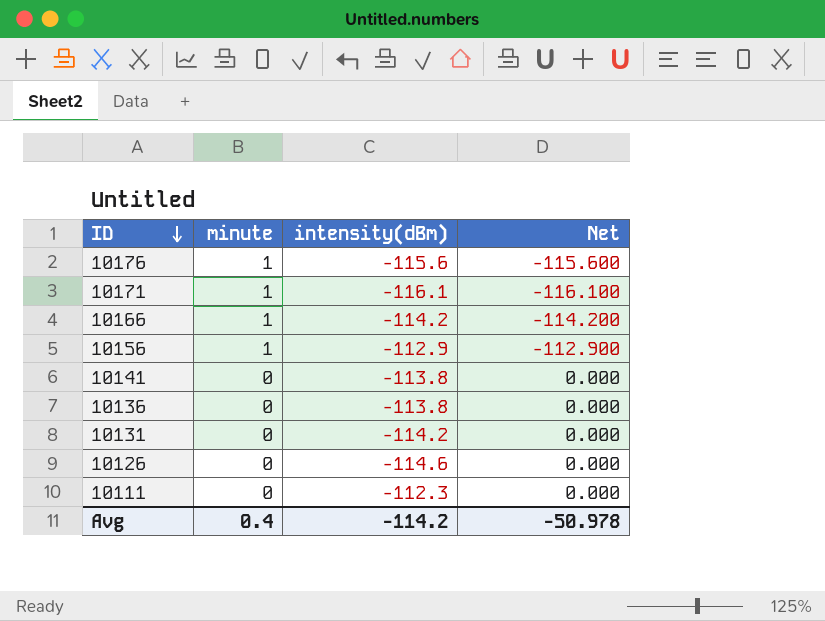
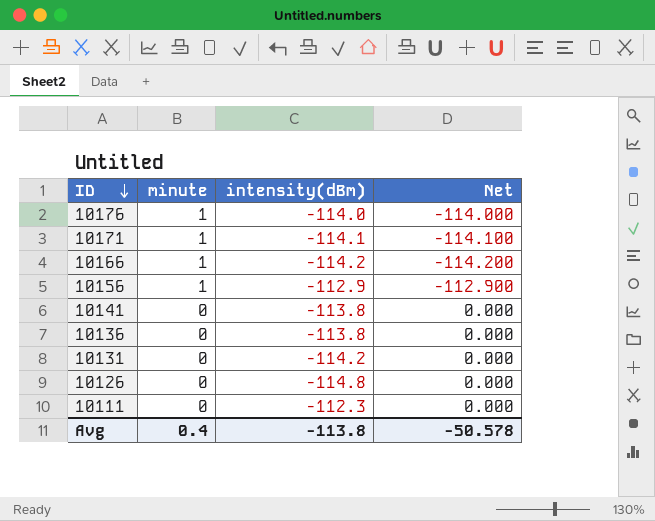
10176 | intensity(dBm): -115.6 -> -114.0
10176 | Net: -115.600 -> -114.000
10171 | intensity(dBm): -116.1 -> -114.1
10171 | Net: -116.100 -> -114.100
10126 | intensity(dBm): -114.6 -> -114.8
Avg | intensity(dBm): -114.2 -> -113.8
Avg | Net: -50.978 -> -50.578

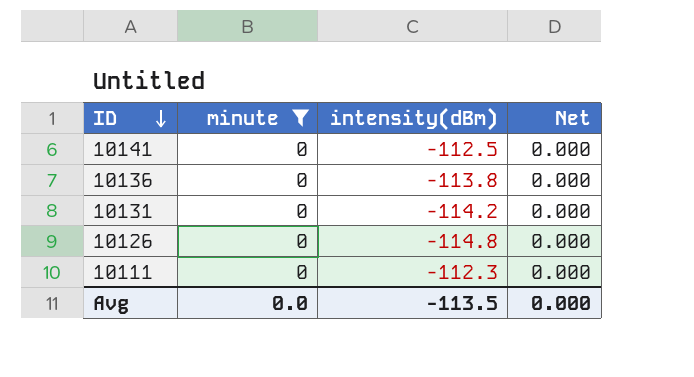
filter: none -> minute = 0
10141 | intensity(dBm): -113.8 -> -112.5
Avg | minute: 0.4 -> 0.0
Avg | intensity(dBm): -113.8 -> -113.5
Avg | Net: -50.578 -> 0.000

